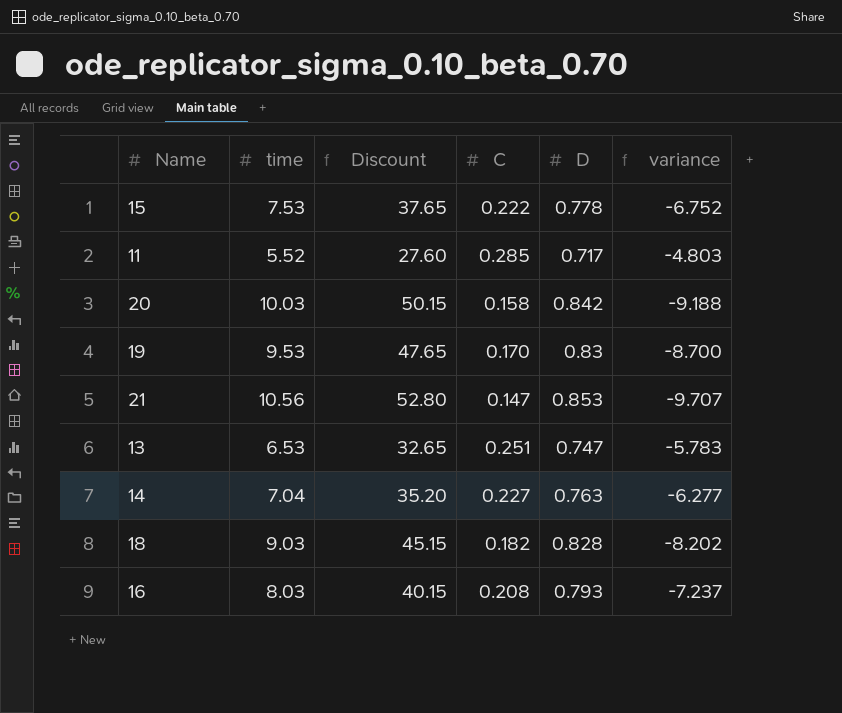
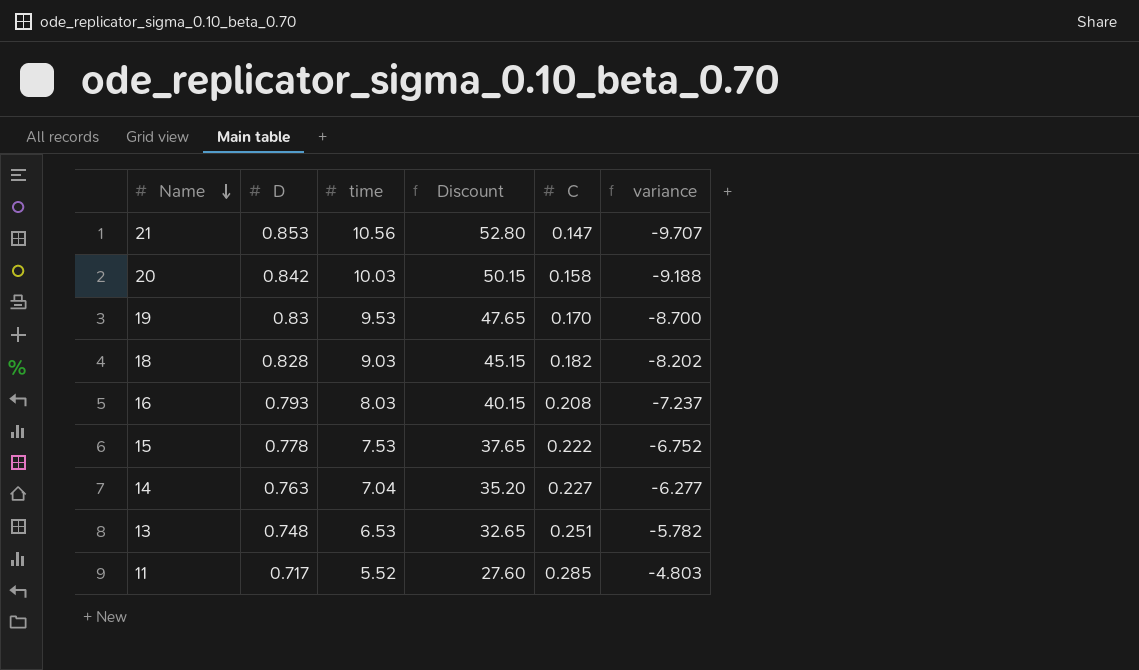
row order: none -> Name descending
column D | position: 5 -> 2
13 | D: 0.747 -> 0.748
13 | variance: -5.783 -> -5.782

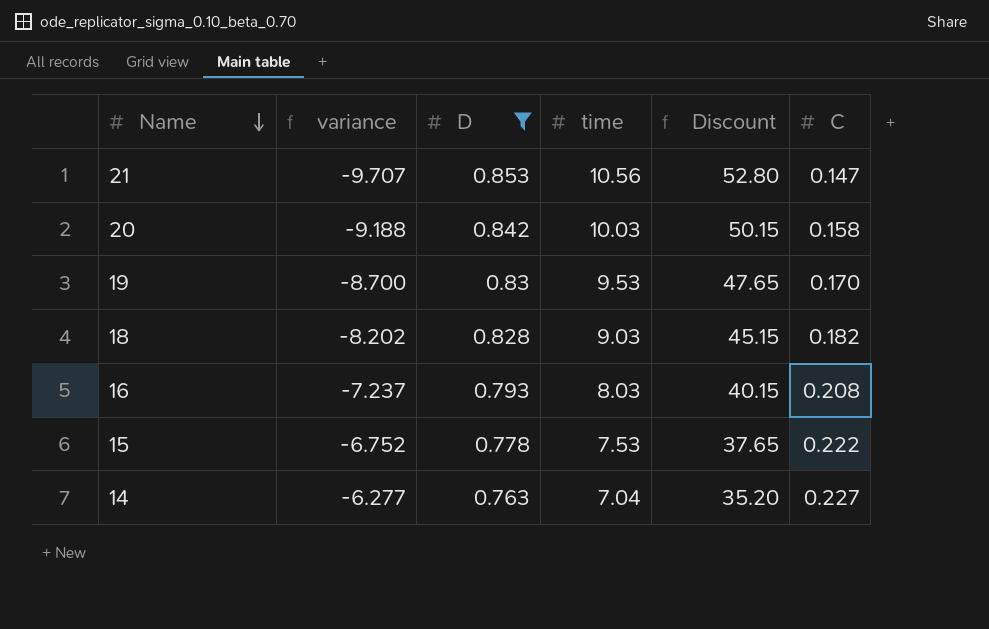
filter: none -> D >= 0.763
column variance | position: 6 -> 2

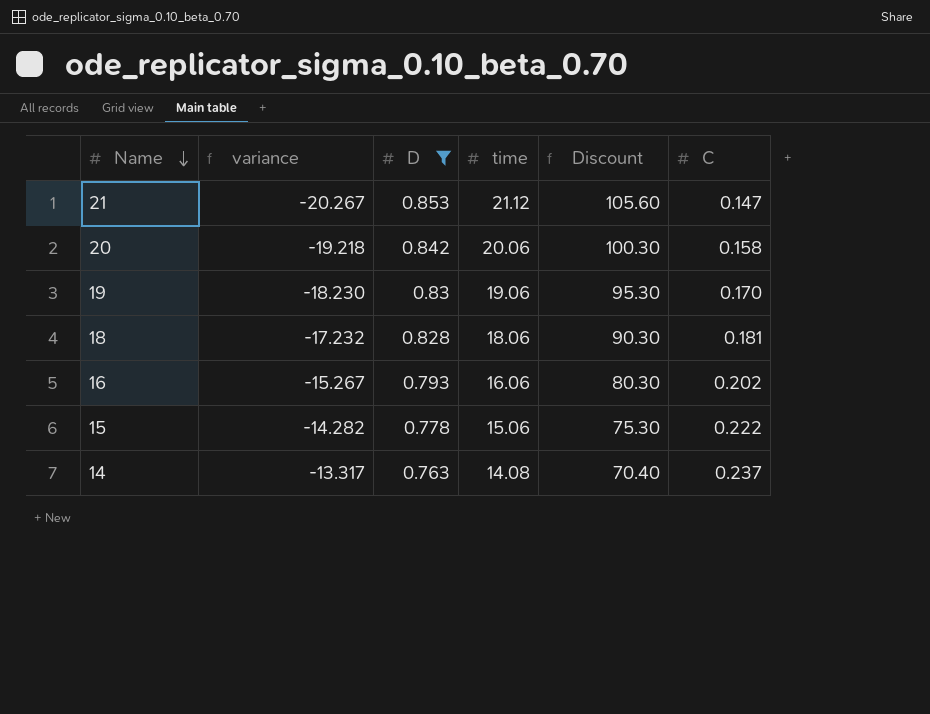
21 | variance: -9.707 -> -20.267
21 | time: 10.56 -> 21.12
21 | Discount: 52.80 -> 105.60
20 | variance: -9.188 -> -19.218
20 | time: 10.03 -> 20.06
20 | Discount: 50.15 -> 100.30
19 | variance: -8.700 -> -18.230
19 | time: 9.53 -> 19.06
19 | Discount: 47.65 -> 95.30
18 | variance: -8.202 -> -17.232
18 | time: 9.03 -> 18.06
18 | Discount: 45.15 -> 90.30
18 | C: 0.182 -> 0.181
16 | variance: -7.237 -> -15.267
16 | time: 8.03 -> 16.06
16 | Discount: 40.15 -> 80.30
16 | C: 0.208 -> 0.202
15 | variance: -6.752 -> -14.282
15 | time: 7.53 -> 15.06
15 | Discount: 37.65 -> 75.30
14 | variance: -6.277 -> -13.317
14 | time: 7.04 -> 14.08
14 | Discount: 35.20 -> 70.40
14 | C: 0.227 -> 0.237

